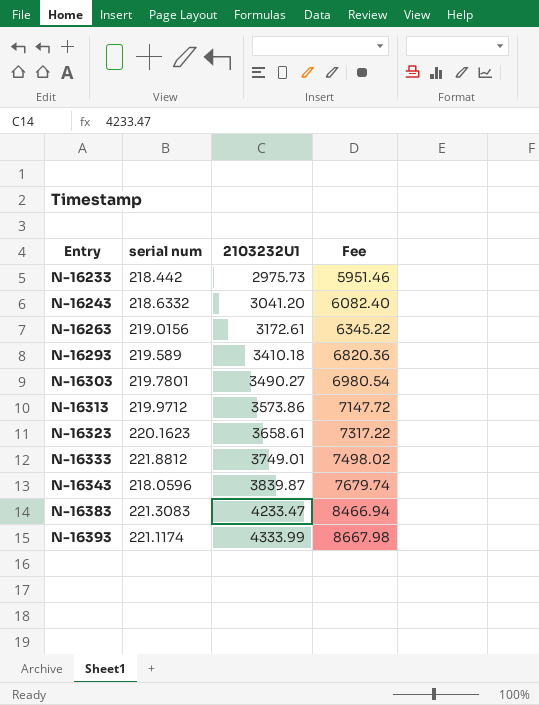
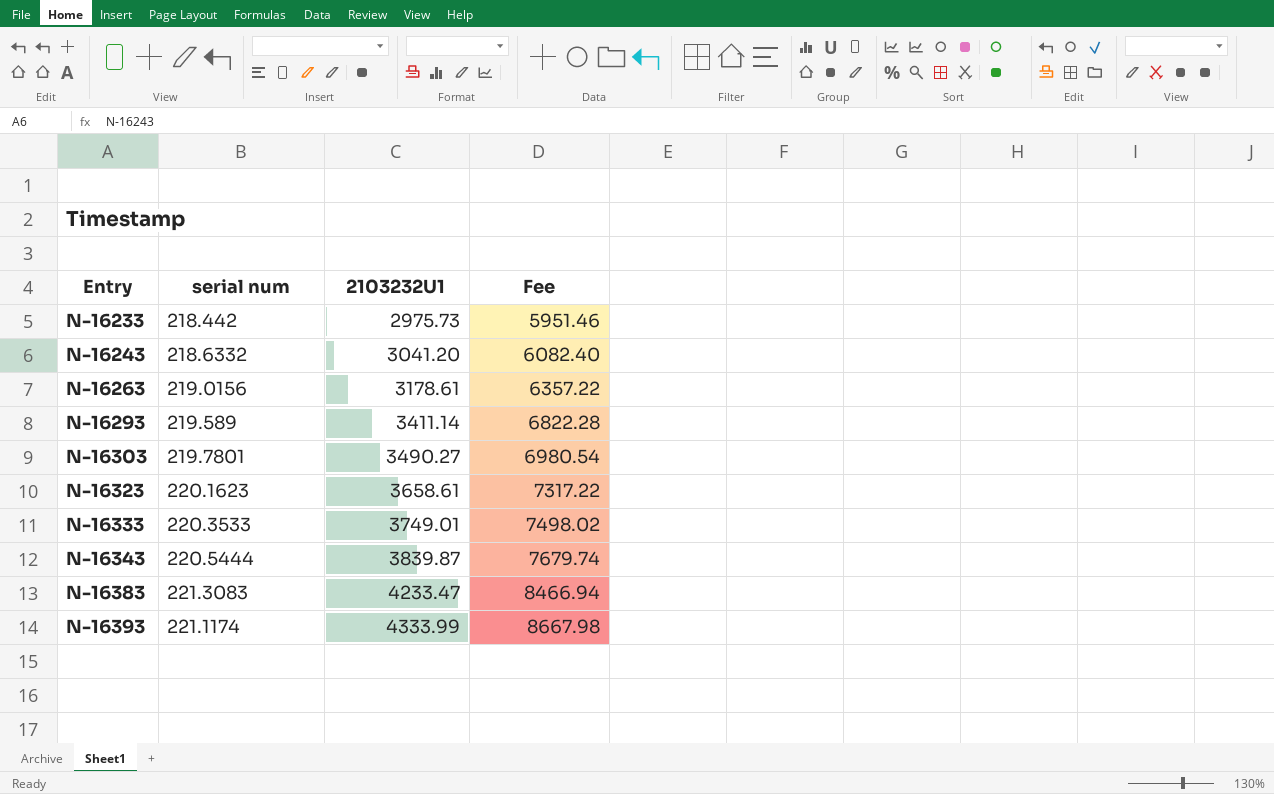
row N-16313: 219.9712 | 3573.86 | 7147.72 -> none
N-16263 | 2103232U1: 3172.61 -> 3178.61
N-16263 | Fee: 6345.22 -> 6357.22
N-16293 | 2103232U1: 3410.18 -> 3411.14
N-16293 | Fee: 6820.36 -> 6822.28
N-16333 | serial num: 221.8812 -> 220.3533
N-16343 | serial num: 218.0596 -> 220.5444

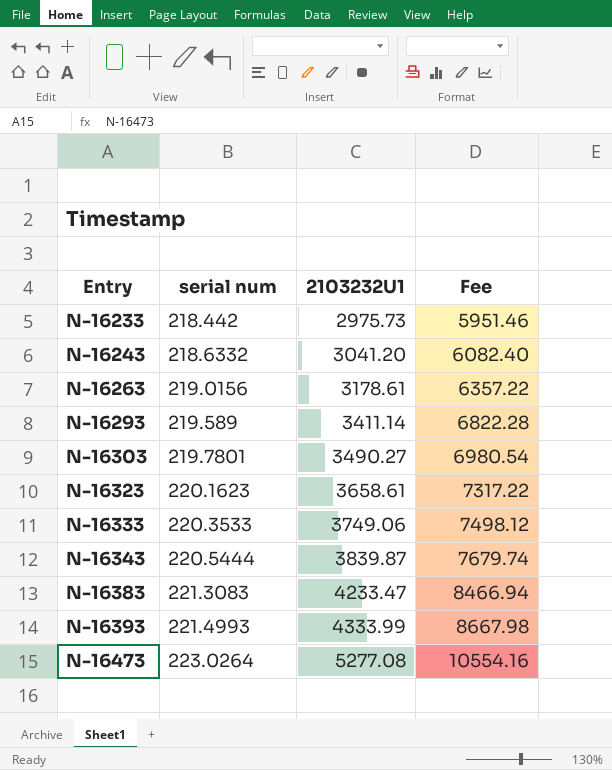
N-16333 | 2103232U1: 3749.01 -> 3749.06
N-16333 | Fee: 7498.02 -> 7498.12
N-16393 | serial num: 221.1174 -> 221.4993
row N-16473: none -> 223.0264 | 5277.08 | 10554.16

